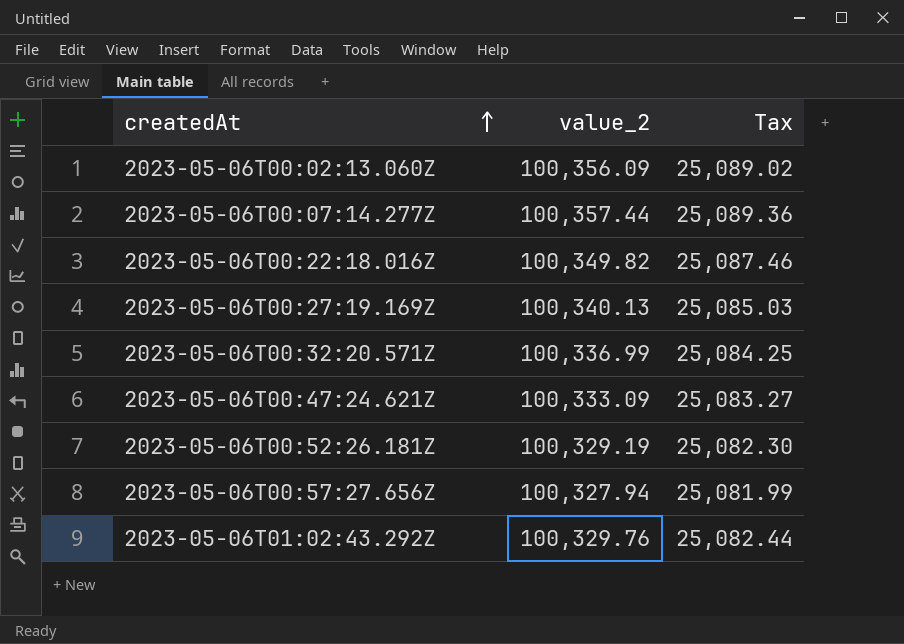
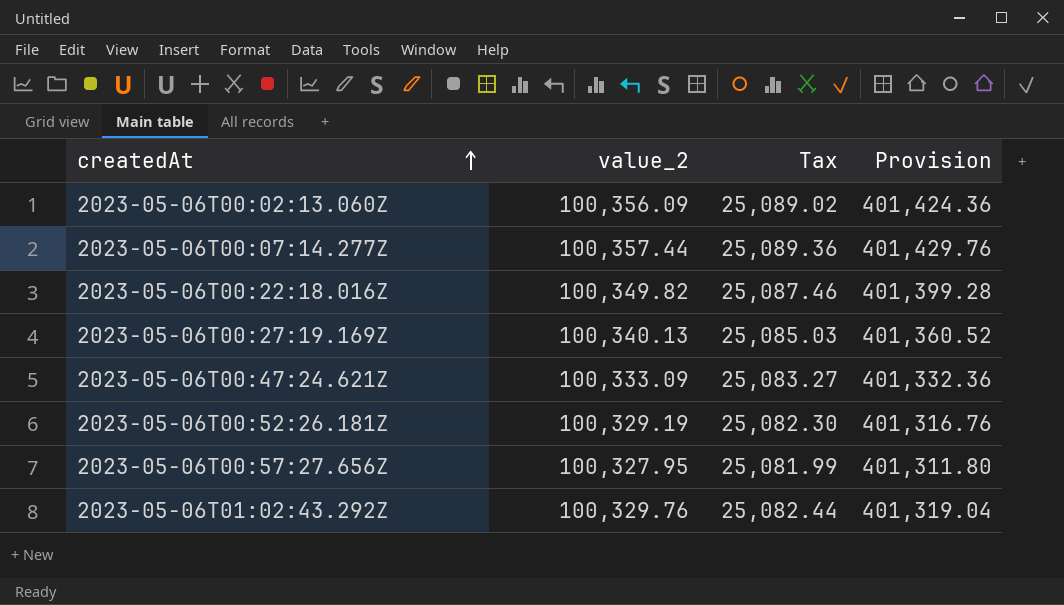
column Provision | formula: none -> [value_2] * 4
row 2023-05-06T00:32:20.571Z: 100,336.99 | 25,084.25 -> none
2023-05-06T00:57:27.656Z | value_2: 100,327.94 -> 100,327.95

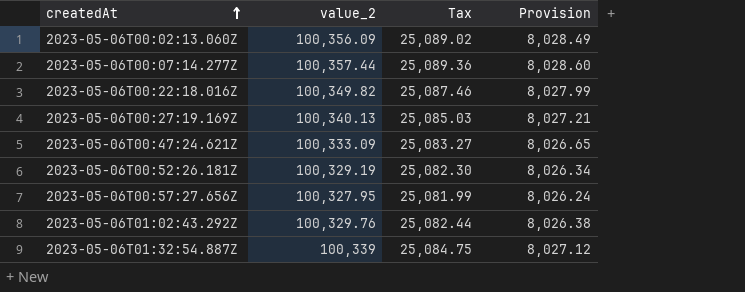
column Provision | formula: [value_2] * 4 -> [value_2] * 0.08
row 2023-05-06T01:32:54.887Z: none -> 100,339 | 25,084.75 | 8,027.12

